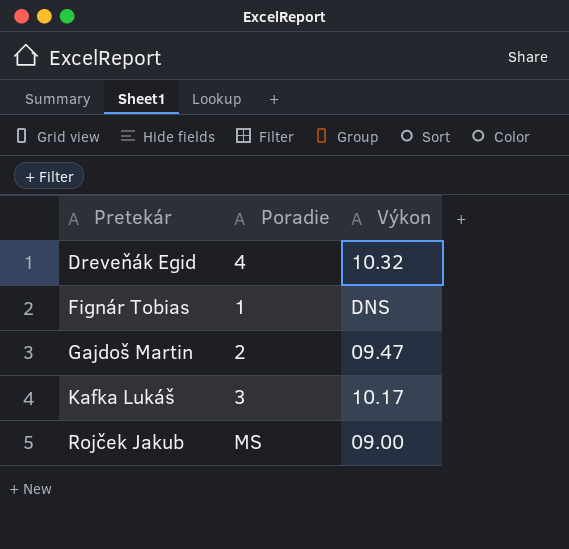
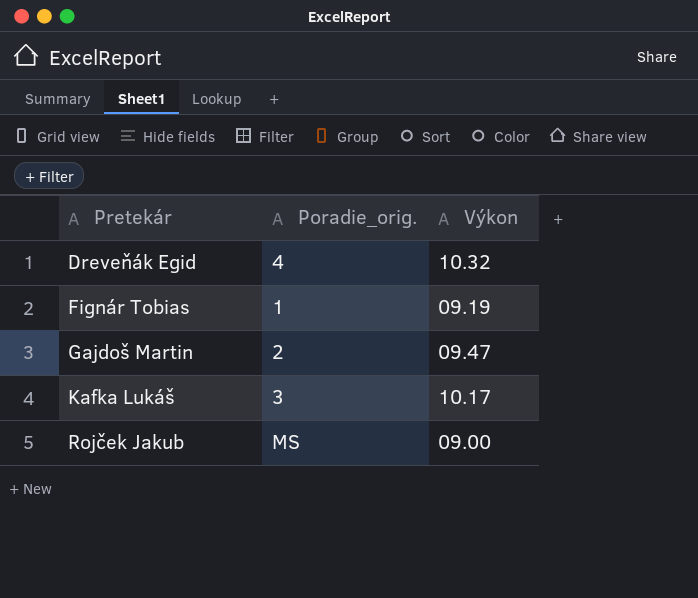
column name: Poradie -> Poradie_orig.
Fignár Tobias | Výkon: DNS -> 09.19

